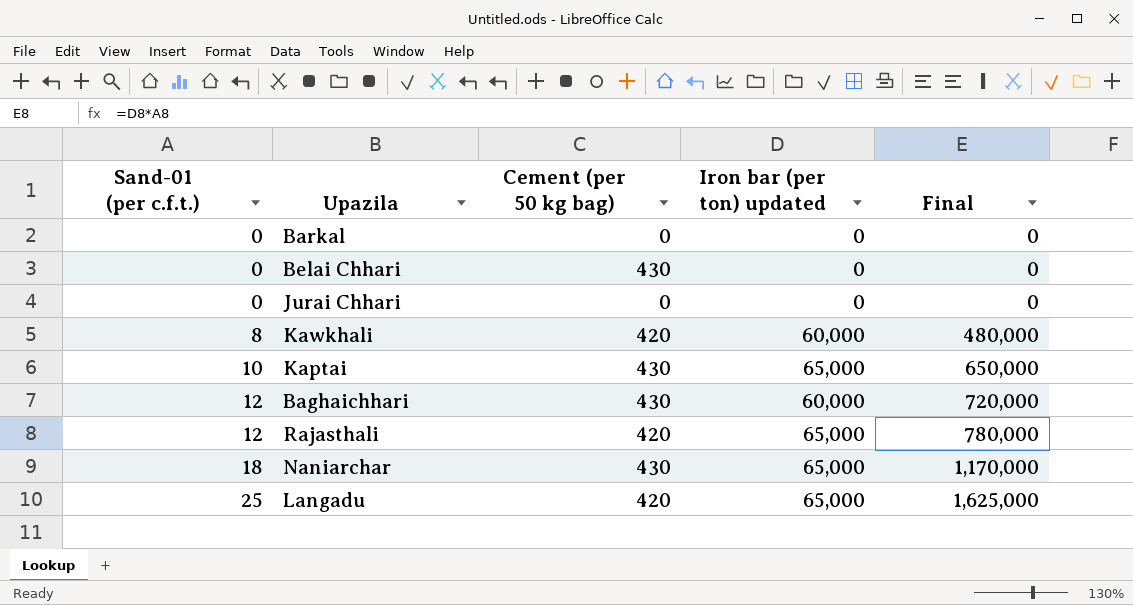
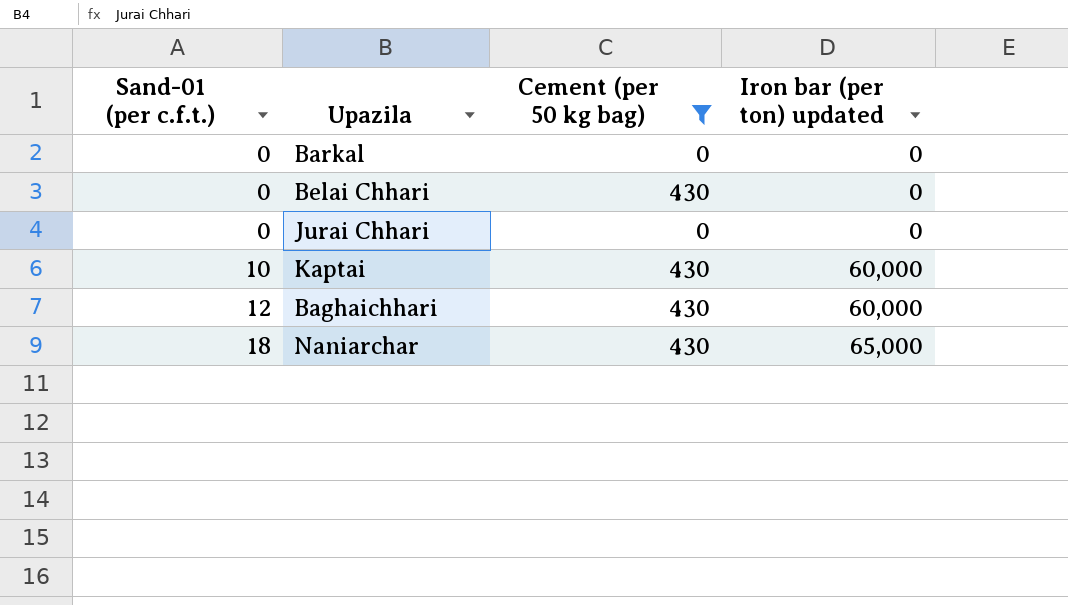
filter: none -> Cement (per 50 kg bag) != 420
column Final | formula: [Sand-01 (per c.f.t.)] * [Iron bar (per ton) updated] -> none
Kaptai | Iron bar (per ton) updated: 65,000 -> 60,000

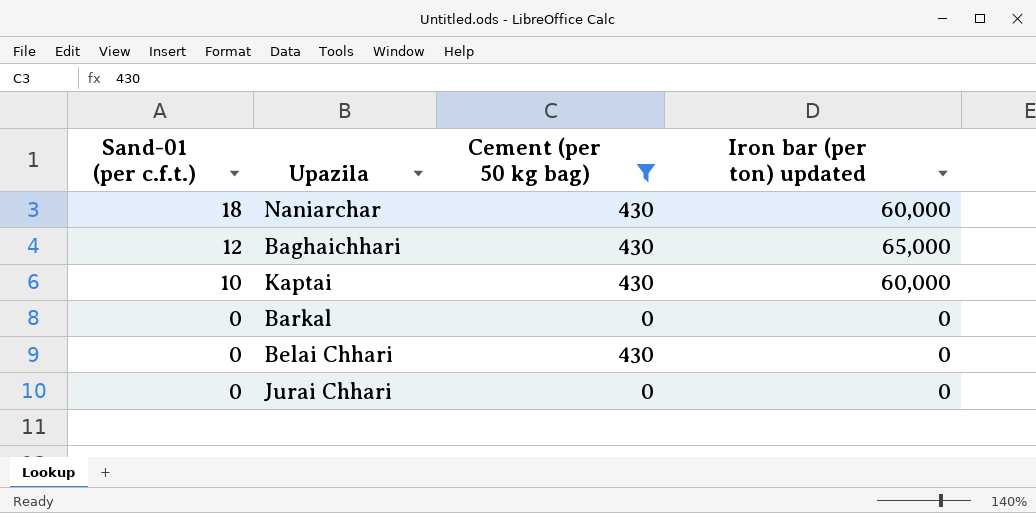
row order: Sand-01 (per c.f.t.) ascending -> Sand-01 (per c.f.t.) descending
Naniarchar | Iron bar (per ton) updated: 65,000 -> 60,000
Baghaichhari | Iron bar (per ton) updated: 60,000 -> 65,000

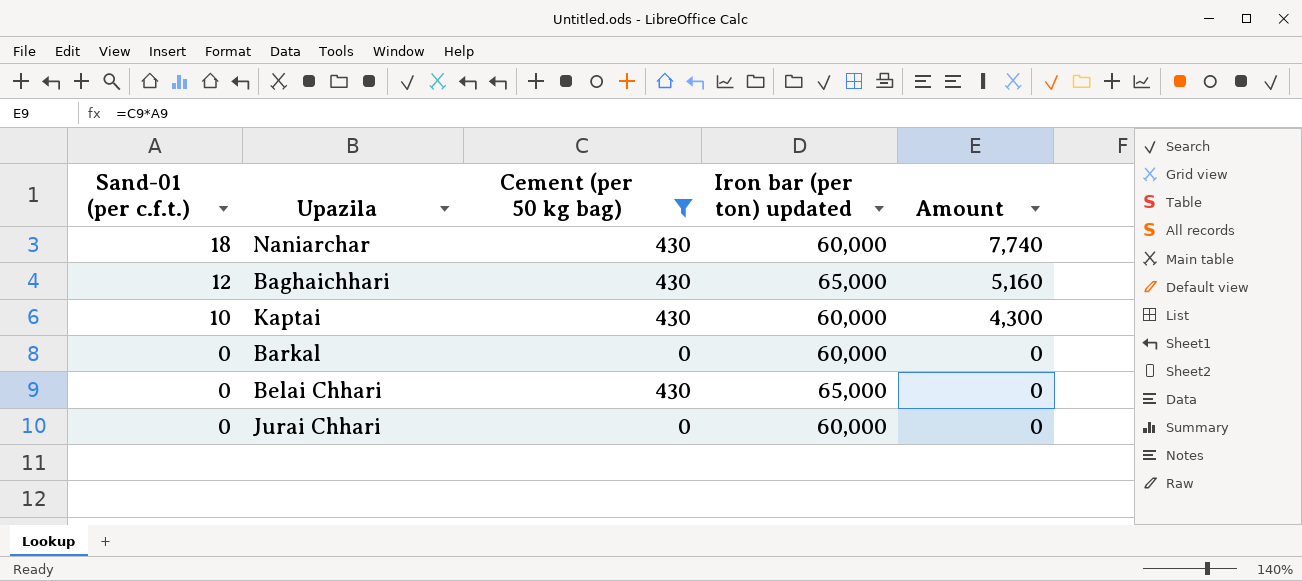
column Amount | formula: none -> [Sand-01 (per c.f.t.)] * [Cement (per 50 kg bag)]
Barkal | Iron bar (per ton) updated: 0 -> 60,000
Belai Chhari | Iron bar (per ton) updated: 0 -> 65,000
Jurai Chhari | Iron bar (per ton) updated: 0 -> 60,000

